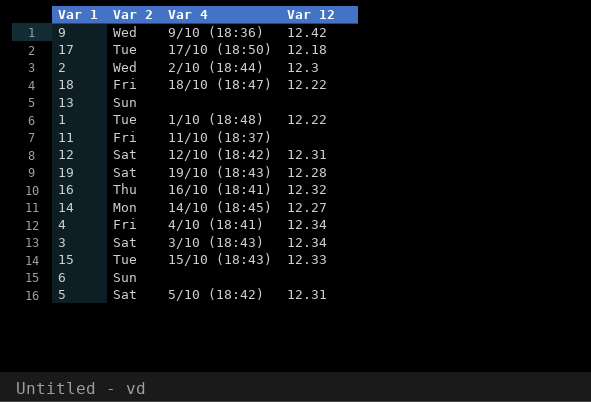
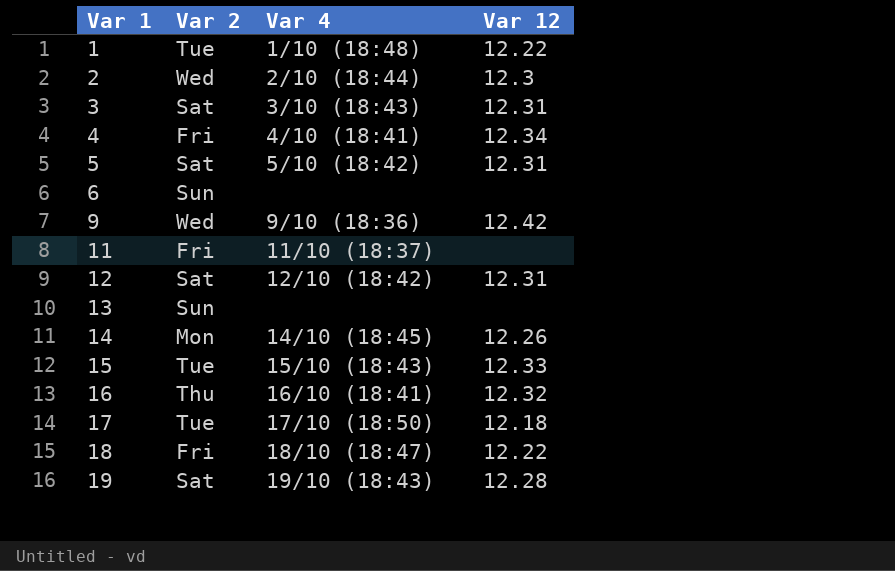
row order: none -> Var 1 ascending
3 | Var 12: 12.34 -> 12.31
14 | Var 12: 12.27 -> 12.26

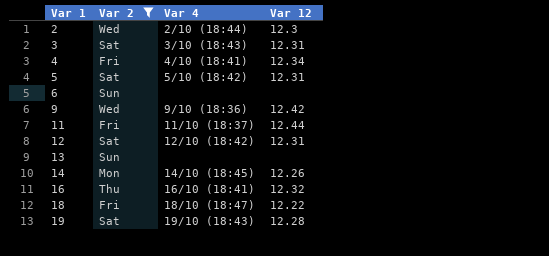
filter: none -> Var 2 != Tue
11 | Var 12: none -> 12.44

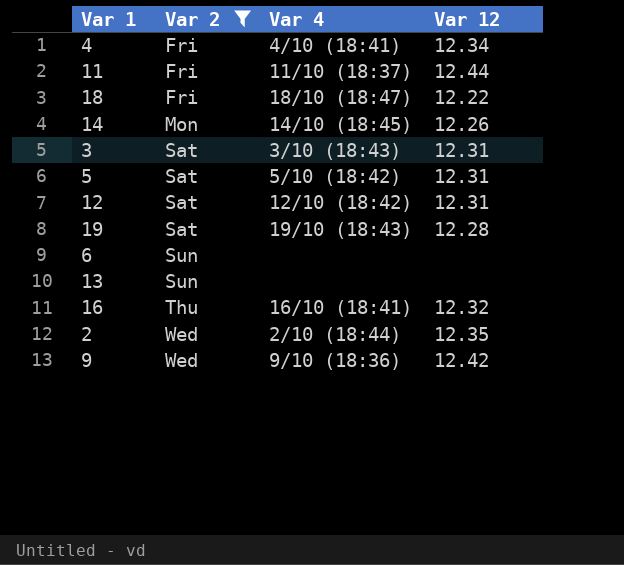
row order: Var 1 ascending -> Var 2 ascending
2 | Var 12: 12.3 -> 12.35

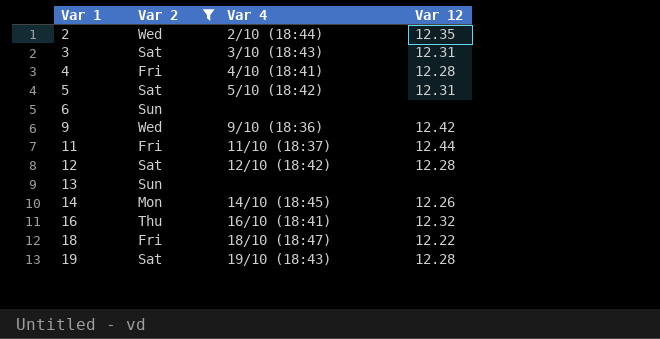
row order: Var 2 ascending -> Var 1 ascending
4 | Var 12: 12.34 -> 12.28
12 | Var 12: 12.31 -> 12.28

